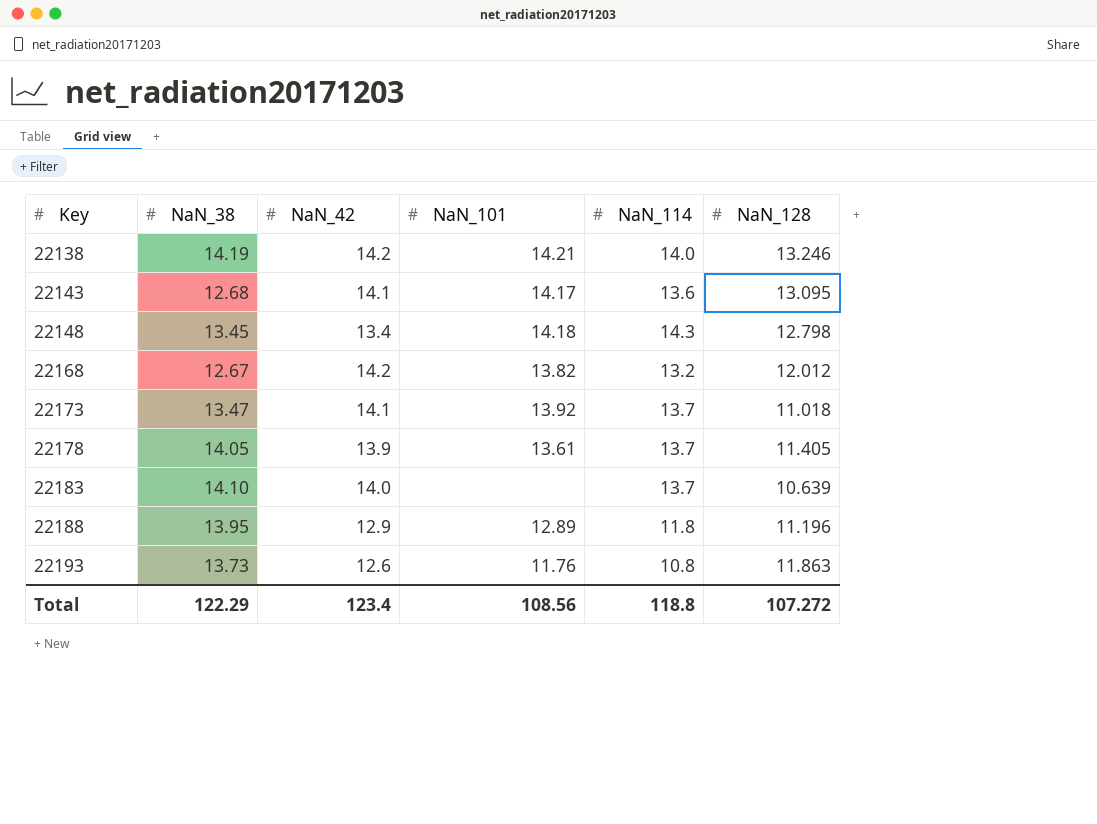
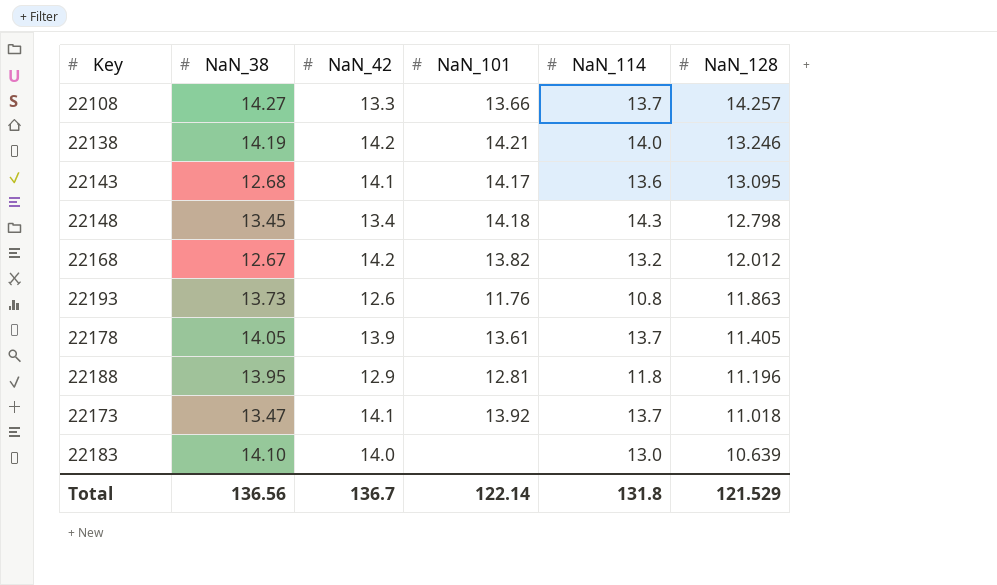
row order: Key ascending -> NaN_128 descending
row 22108: none -> 14.27 | 13.3 | 13.66 | 13.7 | 14.257
22188 | NaN_101: 12.89 -> 12.81
22183 | NaN_114: 13.7 -> 13.0
Total | NaN_38: 122.29 -> 136.56
Total | NaN_42: 123.4 -> 136.7
Total | NaN_101: 108.56 -> 122.14
Total | NaN_114: 118.8 -> 131.8
Total | NaN_128: 107.272 -> 121.529

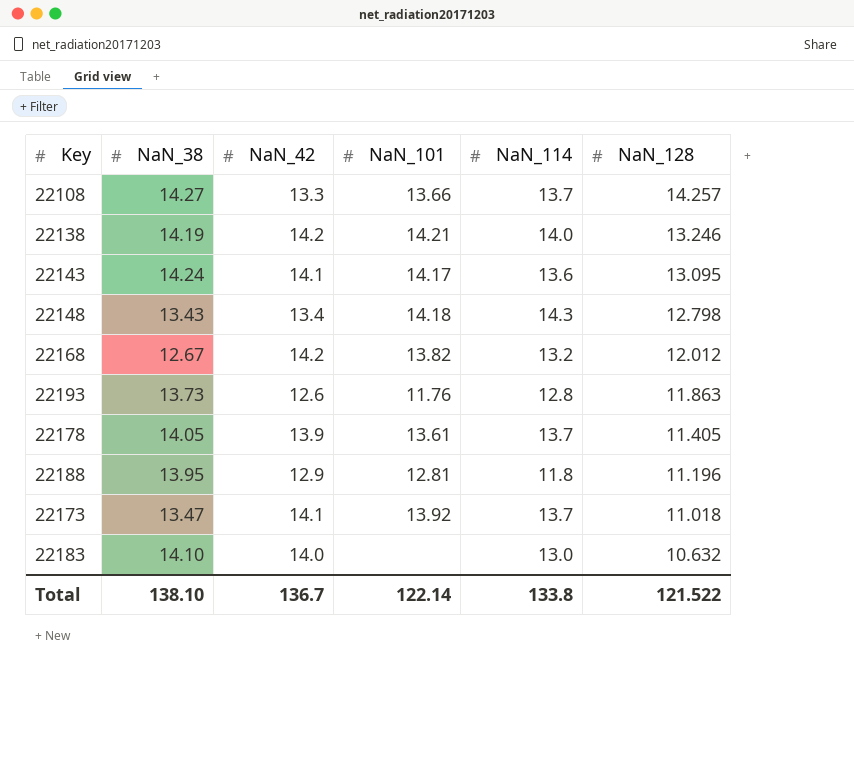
22143 | NaN_38: 12.68 -> 14.24
22148 | NaN_38: 13.45 -> 13.43
22193 | NaN_114: 10.8 -> 12.8
22183 | NaN_128: 10.639 -> 10.632
Total | NaN_38: 136.56 -> 138.10
Total | NaN_114: 131.8 -> 133.8
Total | NaN_128: 121.529 -> 121.522

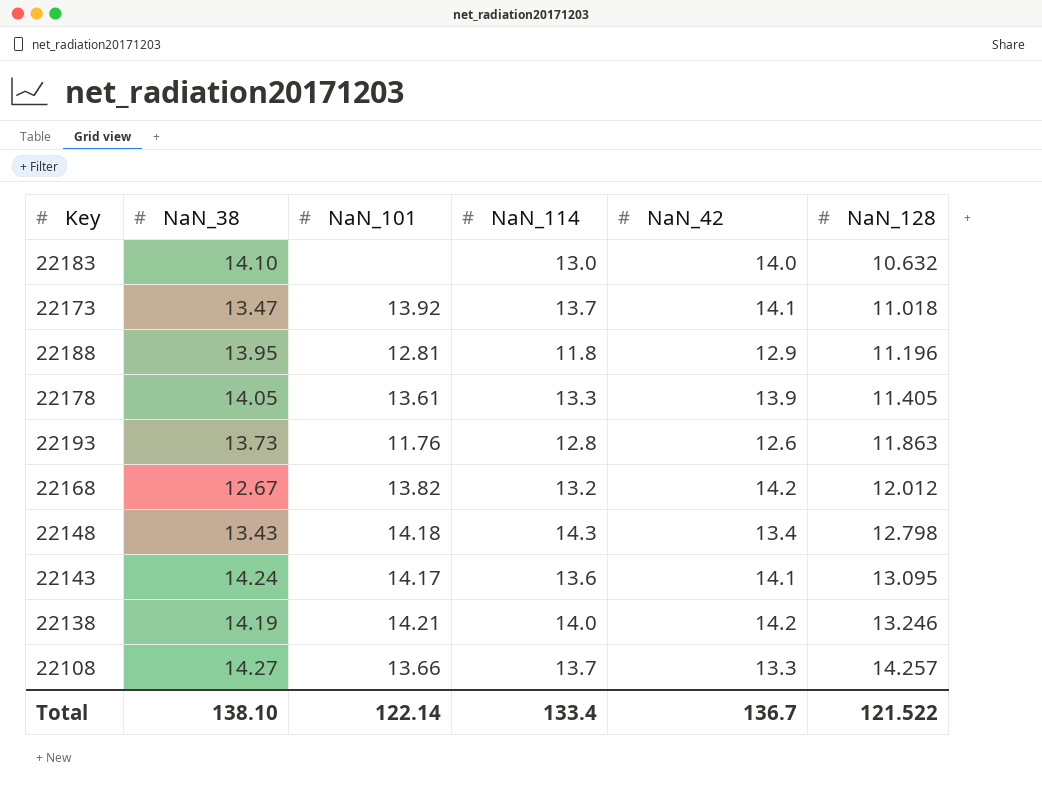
row order: NaN_128 descending -> NaN_128 ascending
column NaN_42 | position: 3 -> 5
22178 | NaN_114: 13.7 -> 13.3
Total | NaN_114: 133.8 -> 133.4

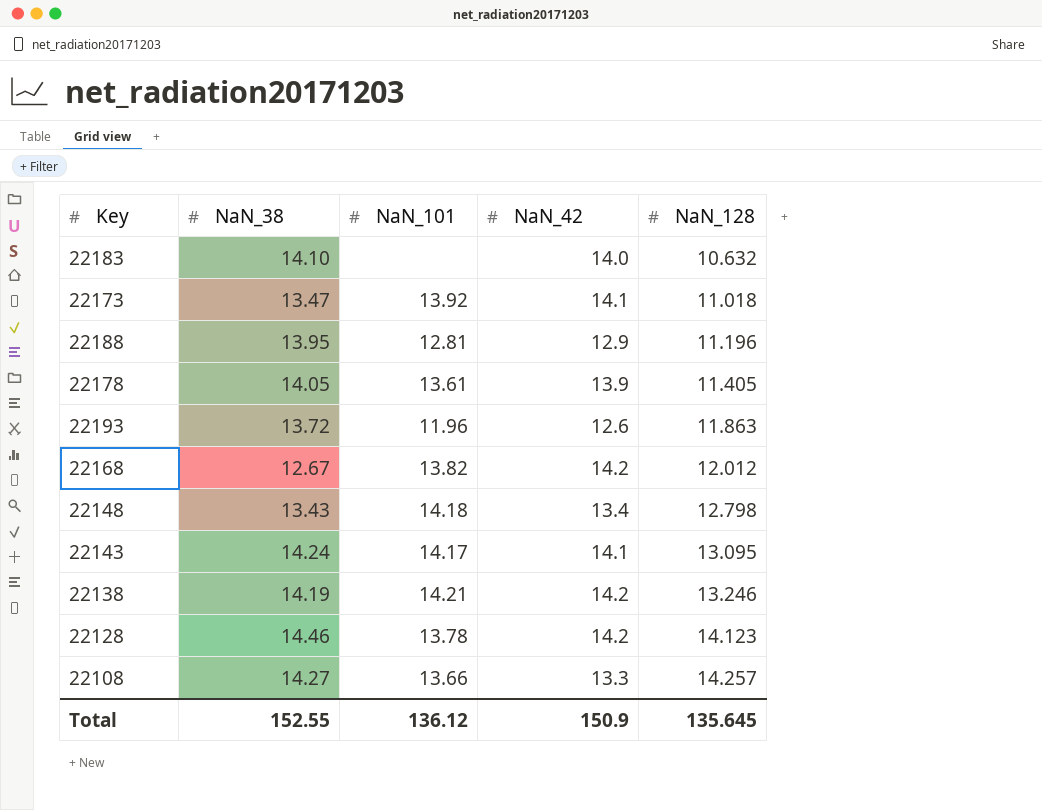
column NaN_114 | position: 4 -> none
22193 | NaN_38: 13.73 -> 13.72
22193 | NaN_101: 11.76 -> 11.96
row 22128: none -> 14.46 | 13.78 | 14.2 | 14.123
Total | NaN_38: 138.10 -> 152.55
Total | NaN_101: 122.14 -> 136.12
Total | NaN_42: 136.7 -> 150.9
Total | NaN_128: 121.522 -> 135.645

